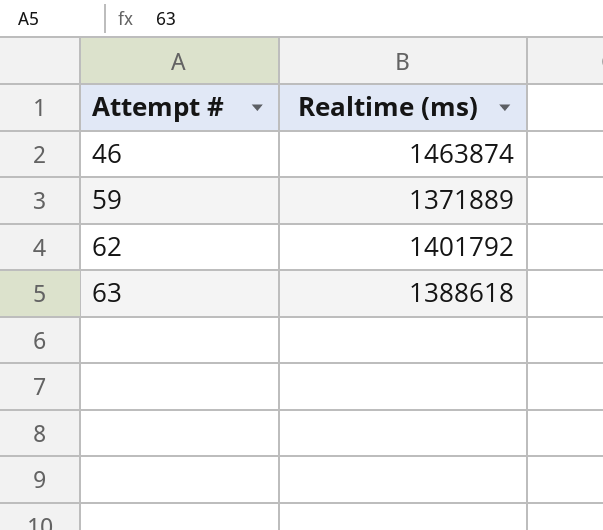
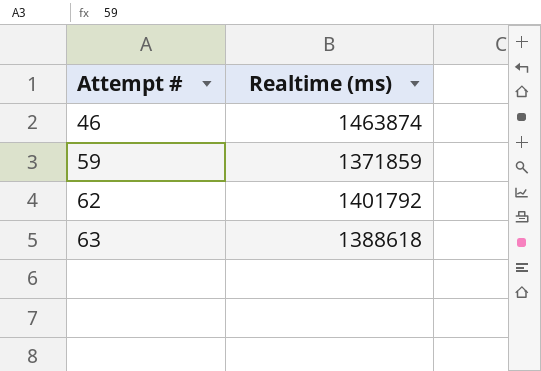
59 | Realtime (ms): 1371889 -> 1371859

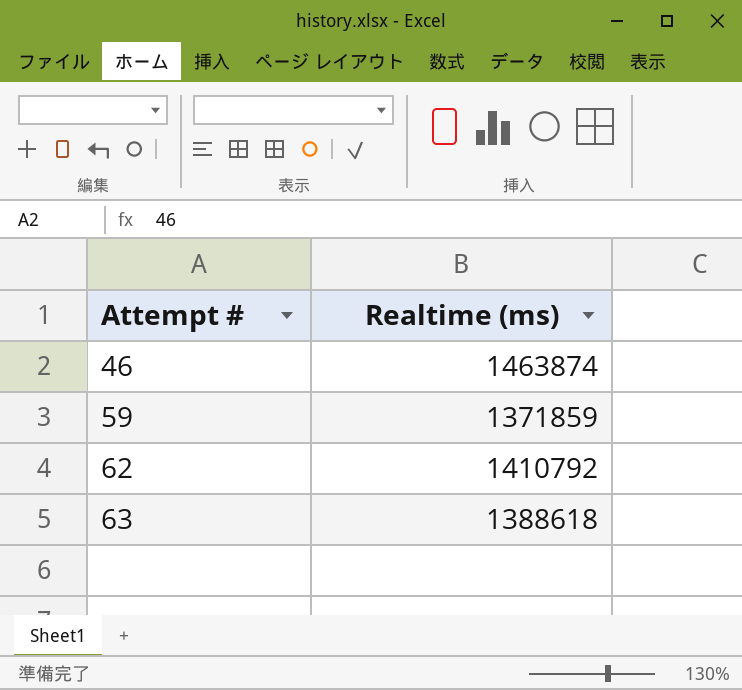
62 | Realtime (ms): 1401792 -> 1410792

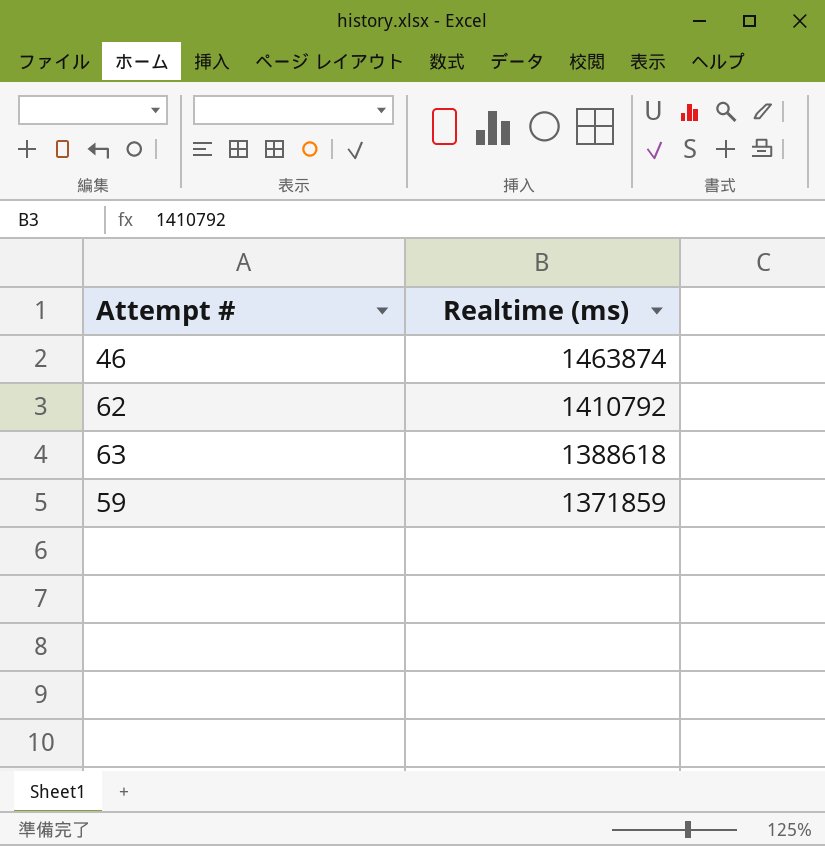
row order: Attempt # ascending -> Realtime (ms) descending

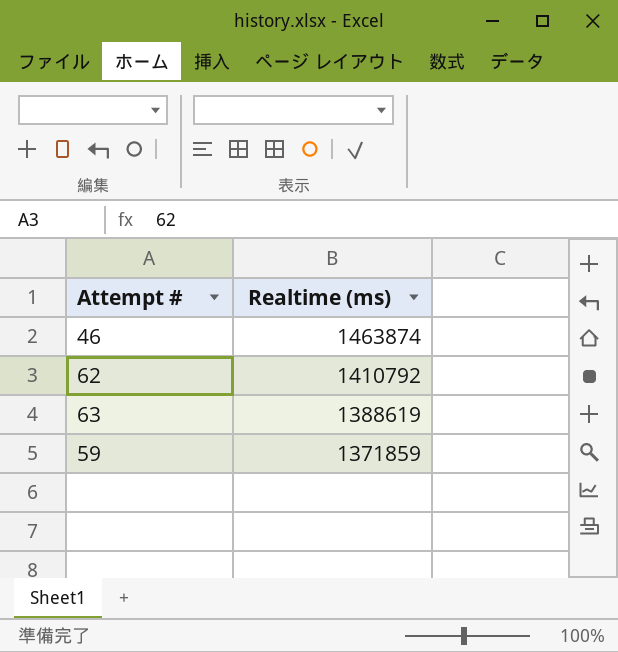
63 | Realtime (ms): 1388618 -> 1388619

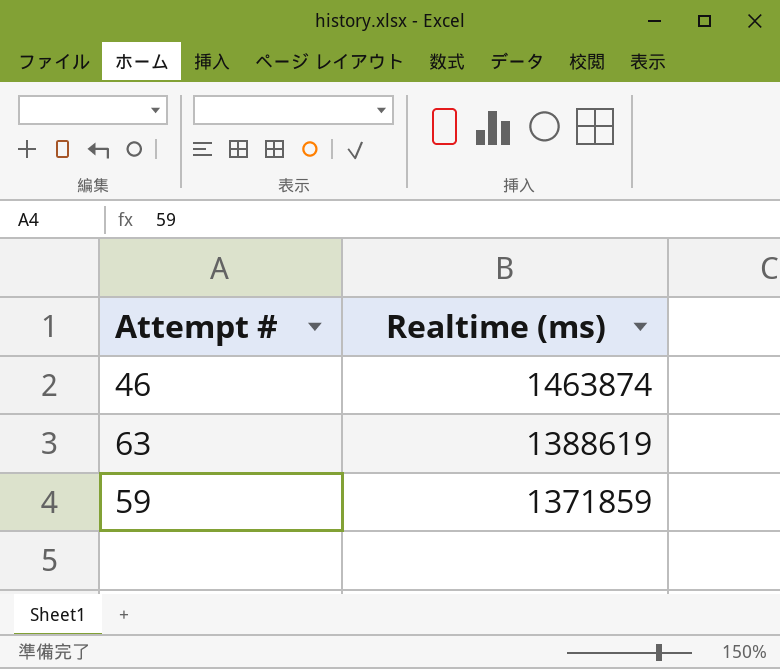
row 62: 1410792 -> none

